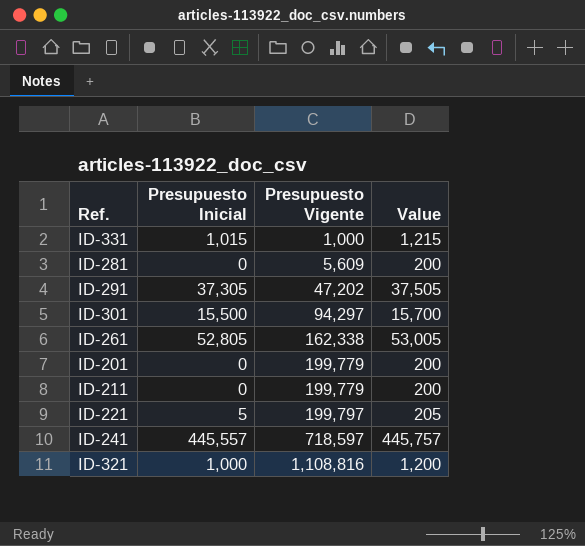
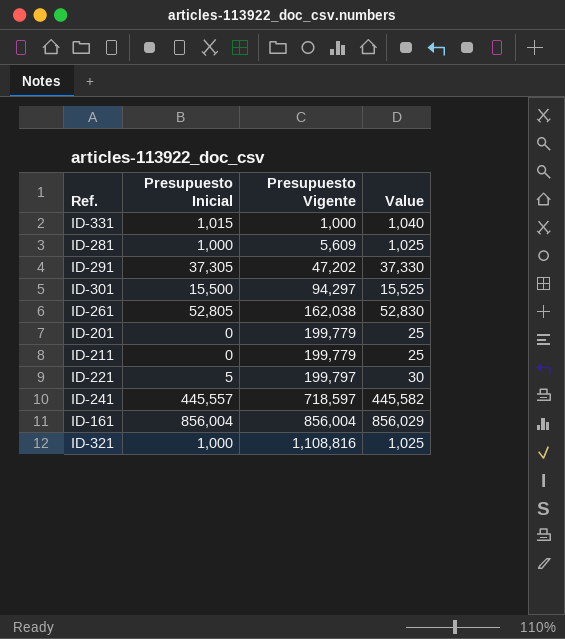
column Value | formula: [Presupuesto Inicial] + 200 -> [Presupuesto Inicial] + 25
ID-281 | Presupuesto Inicial: 0 -> 1,000
ID-261 | Presupuesto Vigente: 162,338 -> 162,038
row ID-161: none -> 856,004 | 856,004 | 856,029

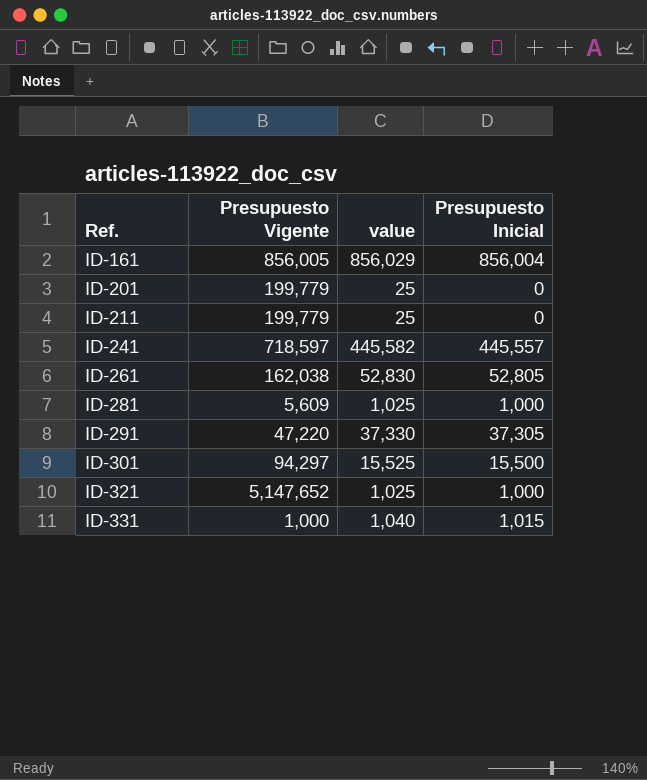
row order: Presupuesto Vigente ascending -> Ref. ascending
column name: Value -> value
column Presupuesto Inicial | position: 2 -> 4
row ID-221: 5 | 199,797 | 30 -> none
ID-161 | Presupuesto Vigente: 856,004 -> 856,005
ID-291 | Presupuesto Vigente: 47,202 -> 47,220
ID-321 | Presupuesto Vigente: 1,108,816 -> 5,147,652

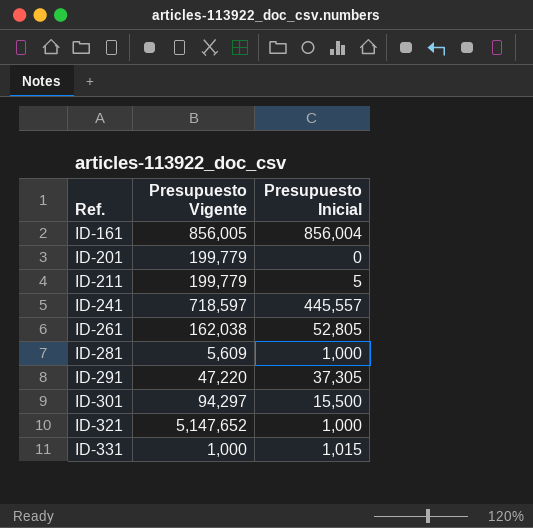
column value | formula: [Presupuesto Inicial] + 25 -> none
ID-211 | Presupuesto Inicial: 0 -> 5

